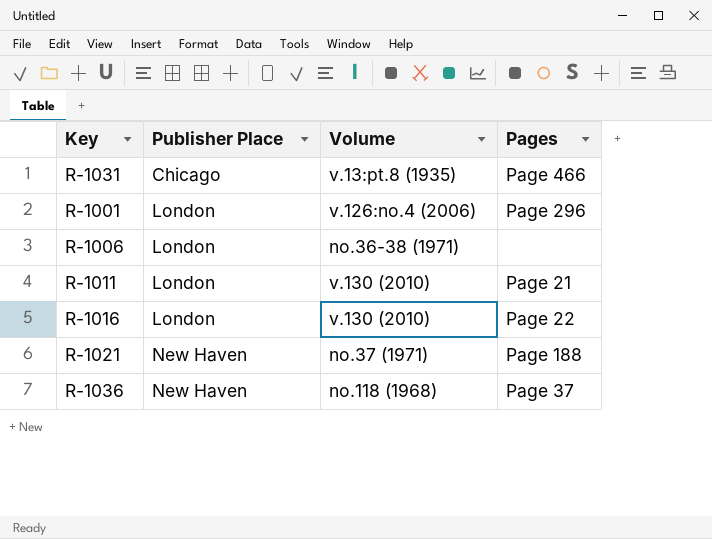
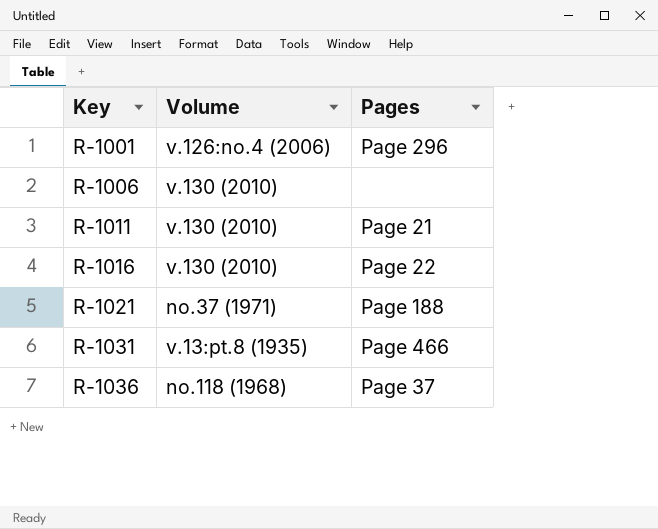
row order: Publisher Place ascending -> Key ascending
column Publisher Place | position: 2 -> none
R-1006 | Volume: no.36-38 (1971) -> v.130 (2010)

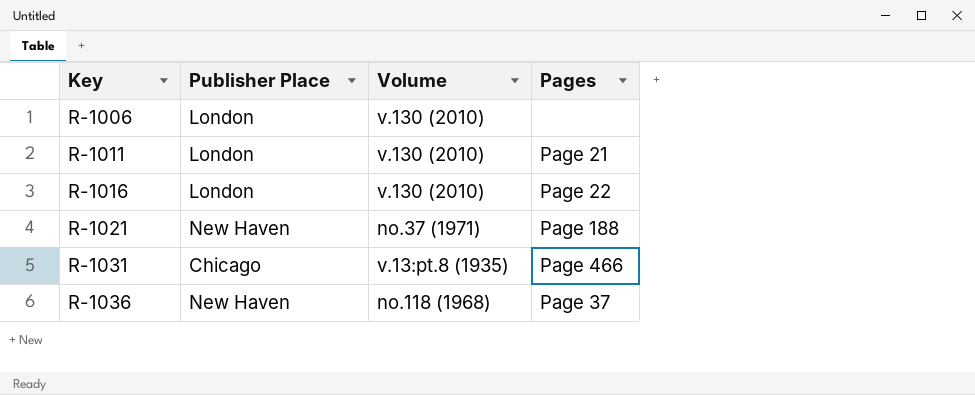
column Publisher Place | position: none -> 2
row R-1001: v.126:no.4 (2006) | Page 296 -> none

